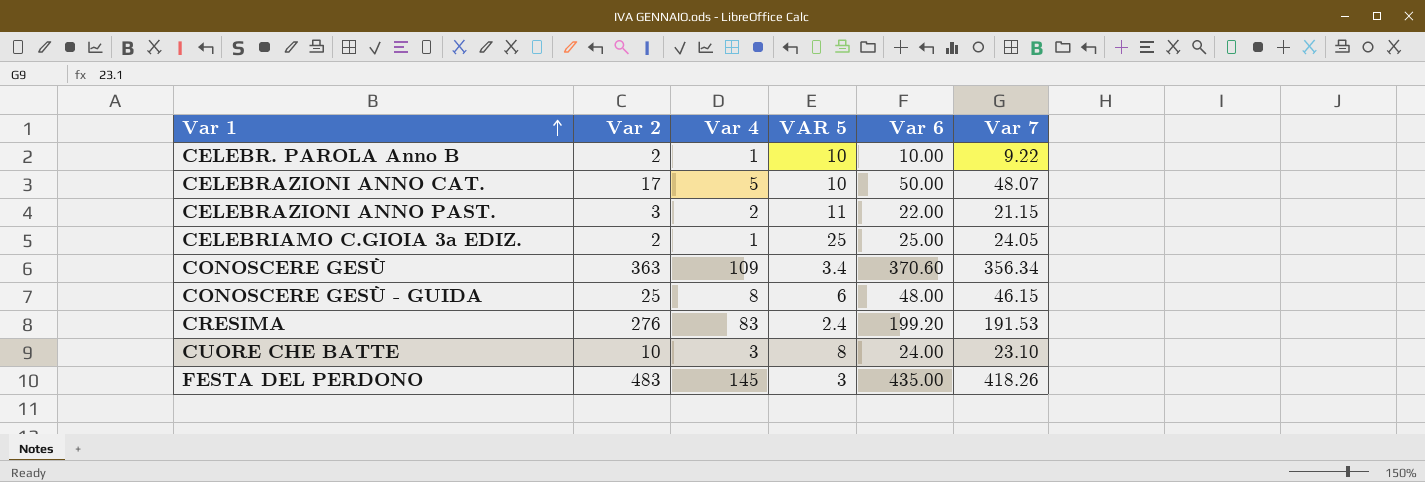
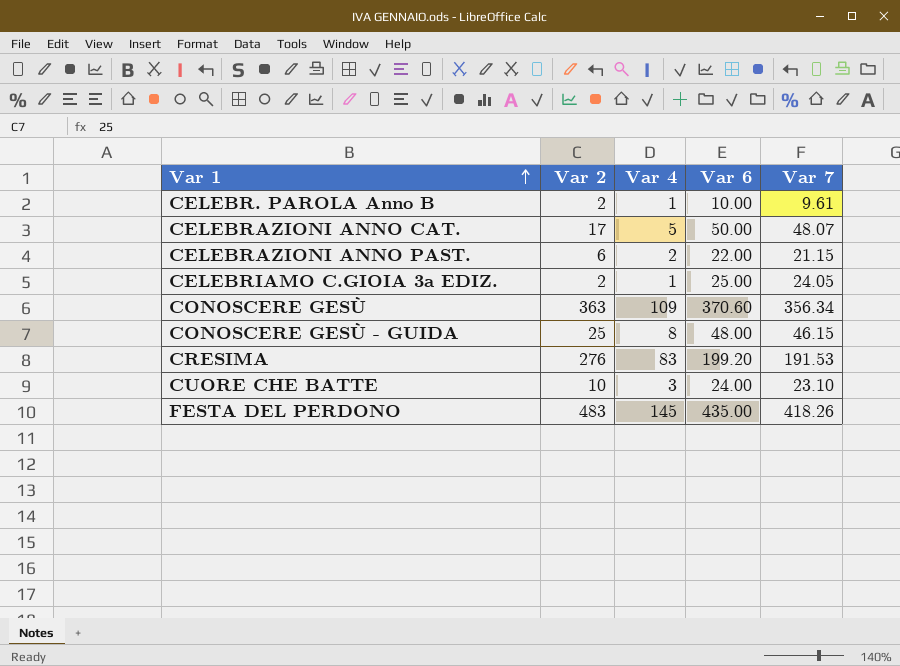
column VAR 5 | formula: [Var 6] / [Var 4] -> none
CELEBR. PAROLA Anno B | Var 7: 9.22 -> 9.61
CELEBRAZIONI ANNO PAST. | Var 2: 3 -> 6

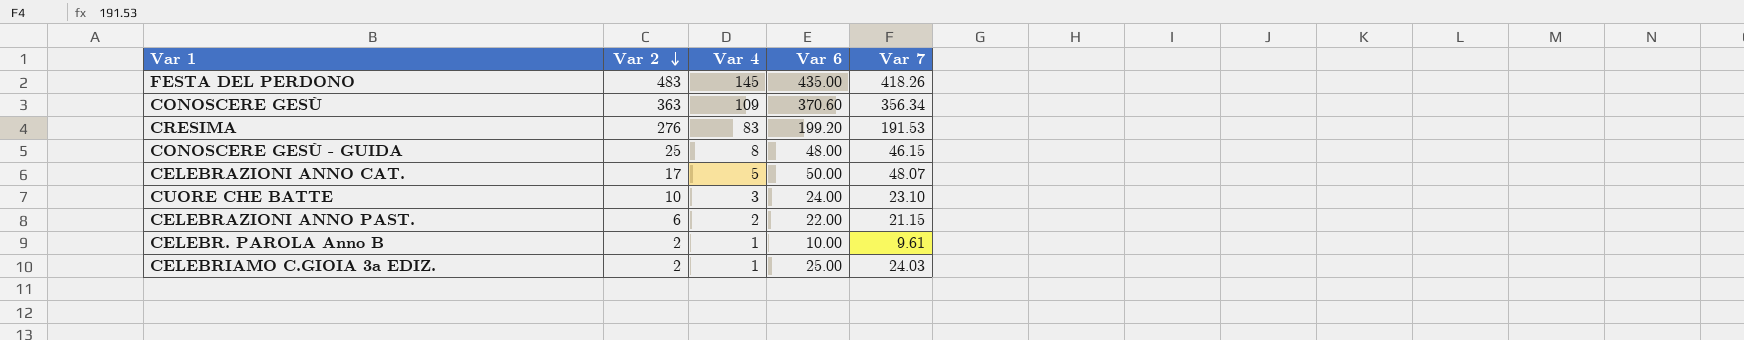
row order: Var 1 ascending -> Var 2 descending
CELEBRIAMO C.GIOIA 3a EDIZ. | Var 7: 24.05 -> 24.03

